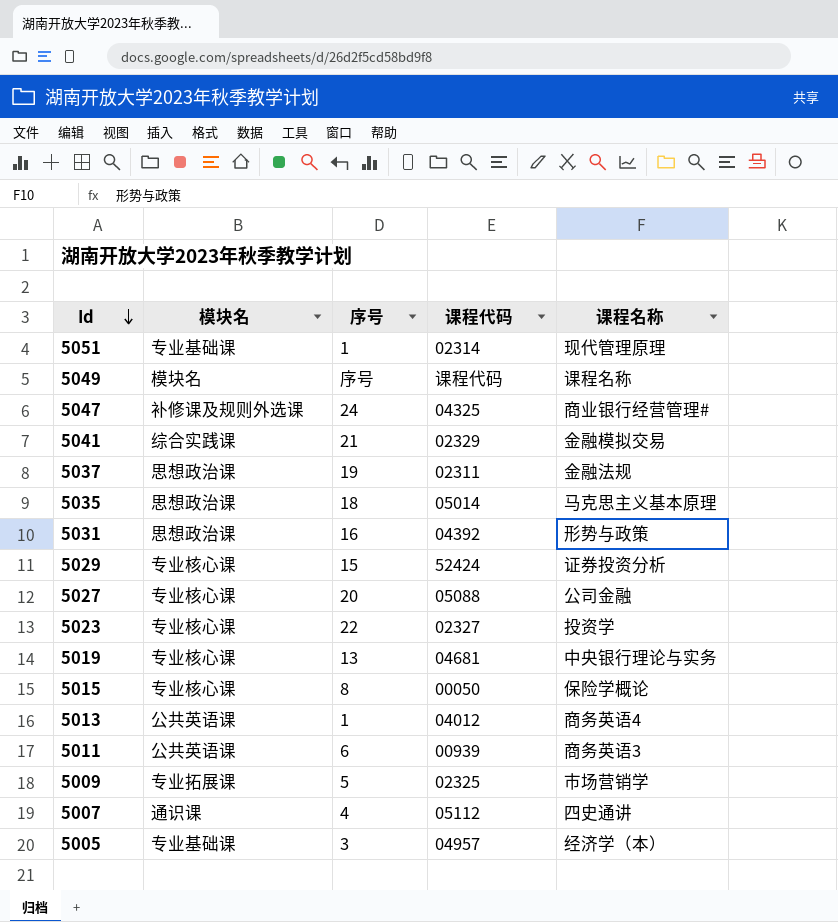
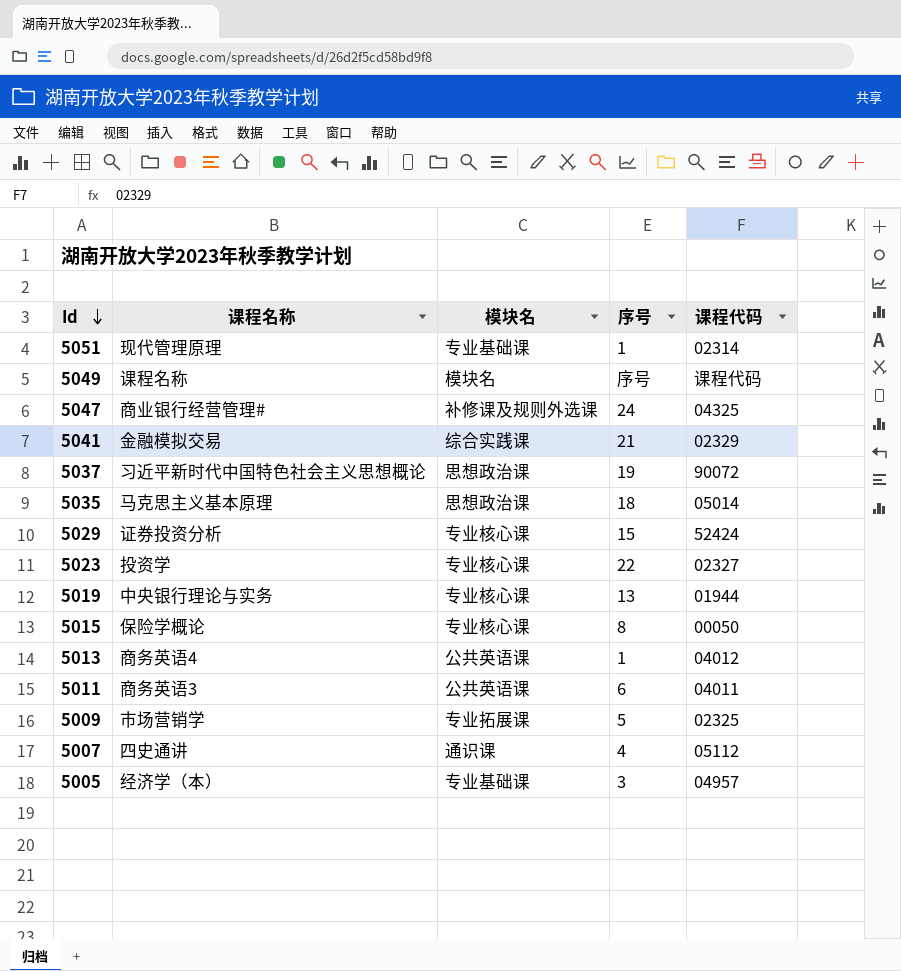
column 课程名称 | position: 5 -> 2
row 5031: 思想政治课 | 16 | 04392 | 形势与政策 -> none
row 5027: 专业核心课 | 20 | 05088 | 公司金融 -> none
5037 | 课程名称: 金融法规 -> 习近平新时代中国特色社会主义思想概论
5037 | 课程代码: 02311 -> 90072
5019 | 课程代码: 04681 -> 01944
5011 | 课程代码: 00939 -> 04011

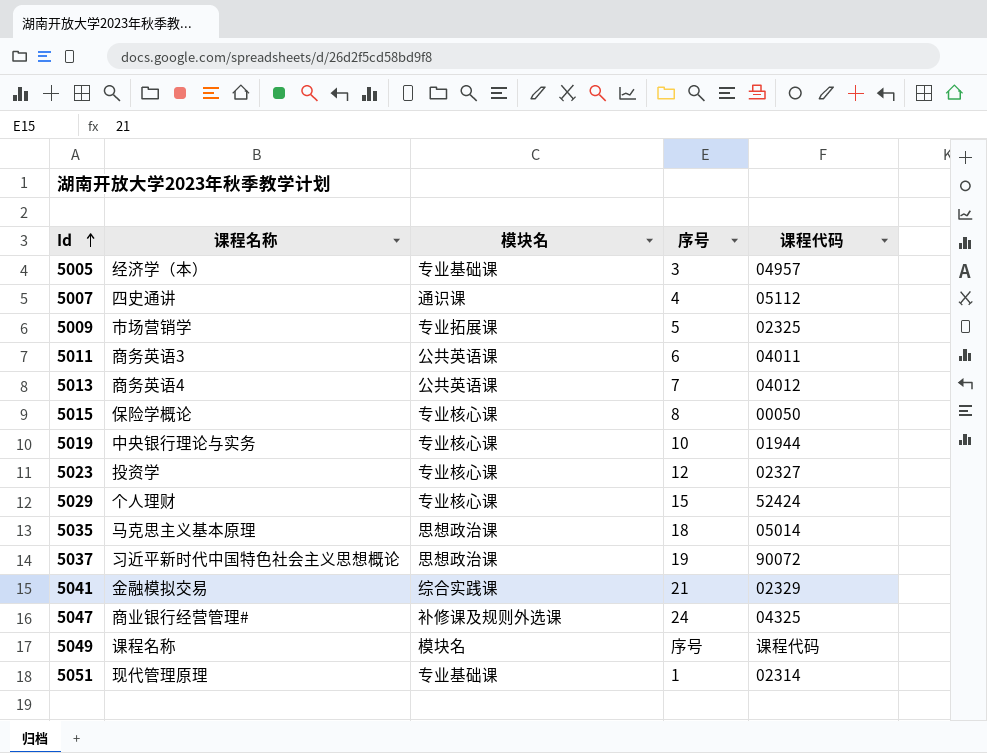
row order: Id descending -> Id ascending
5013 | 序号: 1 -> 7
5019 | 序号: 13 -> 10
5023 | 序号: 22 -> 12
5029 | 课程名称: 证券投资分析 -> 个人理财

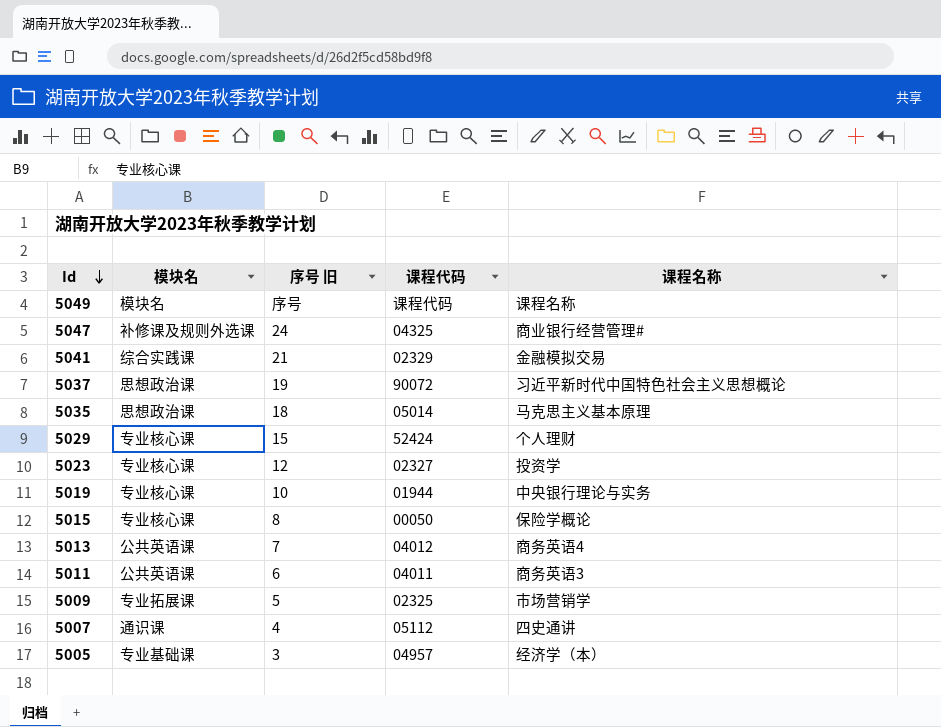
row order: Id ascending -> Id descending
column name: 序号 -> 序号 旧
column 课程名称 | position: 2 -> 5
row 5051: 现代管理原理 | 专业基础课 | 1 | 02314 -> none

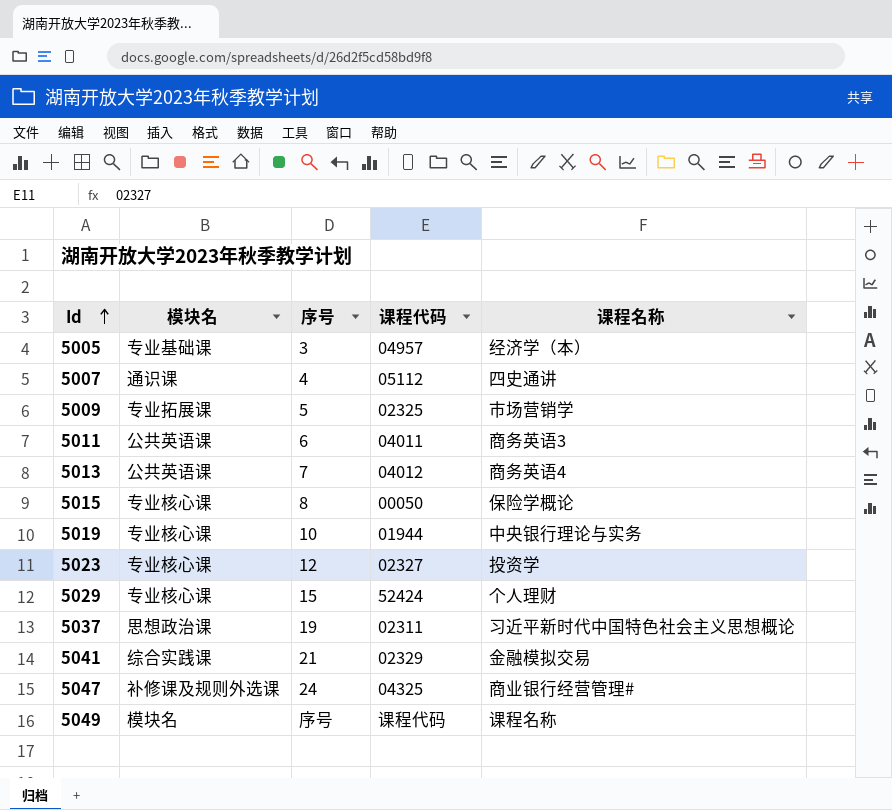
row order: Id descending -> Id ascending
column name: 序号 旧 -> 序号
row 5035: 思想政治课 | 18 | 05014 | 马克思主义基本原理 -> none
5037 | 课程代码: 90072 -> 02311

